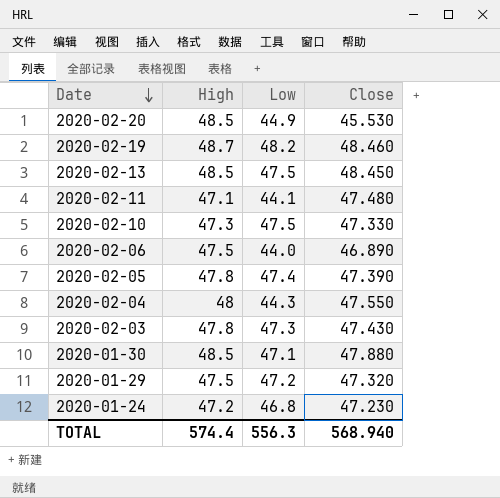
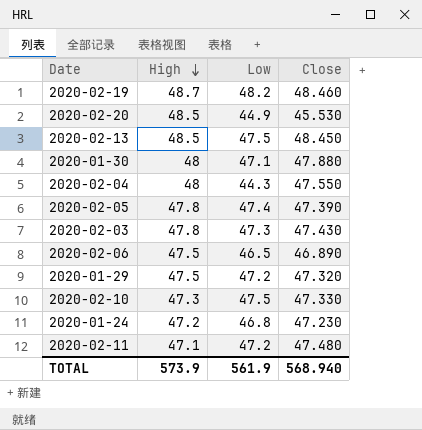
row order: Date descending -> High descending
2020-01-30 | High: 48.5 -> 48
2020-02-06 | Low: 44.0 -> 46.5
2020-02-11 | Low: 44.1 -> 47.2
TOTAL | High: 574.4 -> 573.9
TOTAL | Low: 556.3 -> 561.9

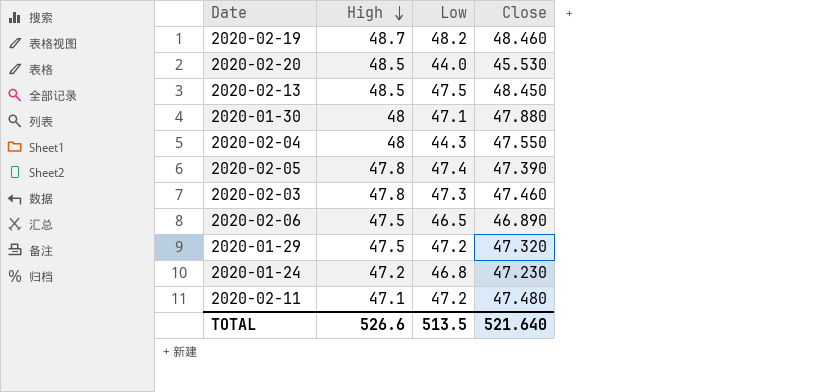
row 2020-02-10: 47.3 | 47.5 | 47.330 -> none
2020-02-20 | Low: 44.9 -> 44.0
2020-02-03 | Close: 47.430 -> 47.460
TOTAL | High: 573.9 -> 526.6
TOTAL | Low: 561.9 -> 513.5
TOTAL | Close: 568.940 -> 521.640

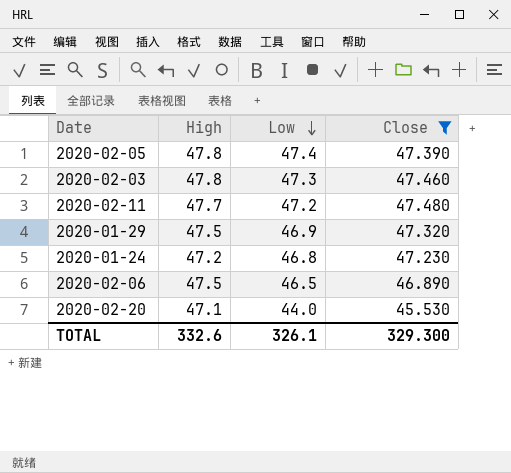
filter: none -> Close <= 47.480
row order: High descending -> Low descending
2020-02-11 | High: 47.1 -> 47.7
2020-01-29 | Low: 47.2 -> 46.9
2020-02-20 | High: 48.5 -> 47.1
TOTAL | High: 526.6 -> 332.6
TOTAL | Low: 513.5 -> 326.1
TOTAL | Close: 521.640 -> 329.300

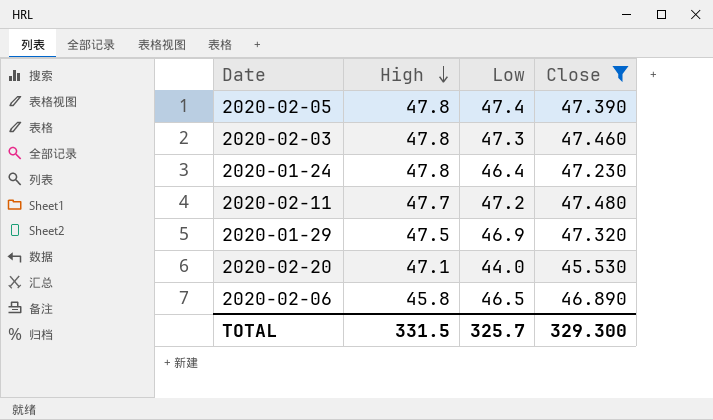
row order: Low descending -> High descending
2020-01-24 | High: 47.2 -> 47.8
2020-01-24 | Low: 46.8 -> 46.4
2020-02-06 | High: 47.5 -> 45.8
TOTAL | High: 332.6 -> 331.5
TOTAL | Low: 326.1 -> 325.7

